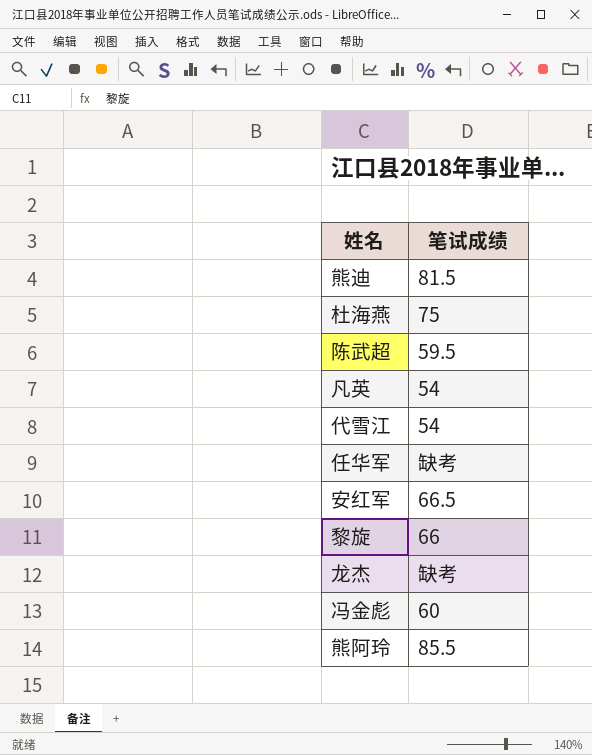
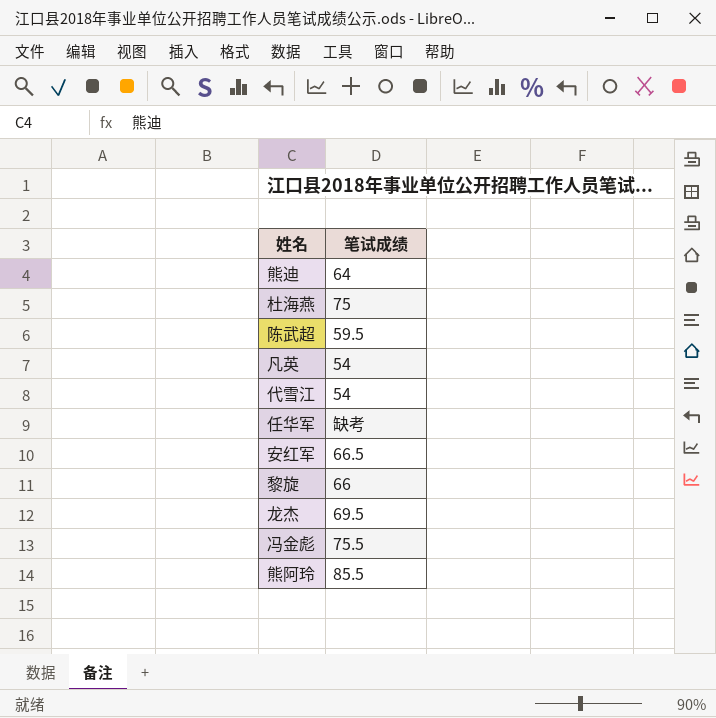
熊迪 | 笔试成绩: 81.5 -> 64
龙杰 | 笔试成绩: 缺考 -> 69.5
冯金彪 | 笔试成绩: 60 -> 75.5

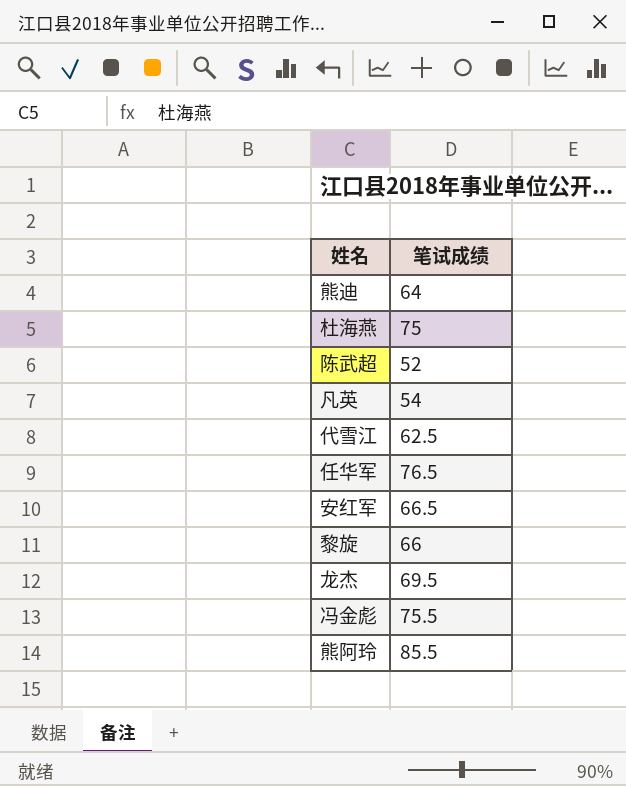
陈武超 | 笔试成绩: 59.5 -> 52
代雪江 | 笔试成绩: 54 -> 62.5
任华军 | 笔试成绩: 缺考 -> 76.5

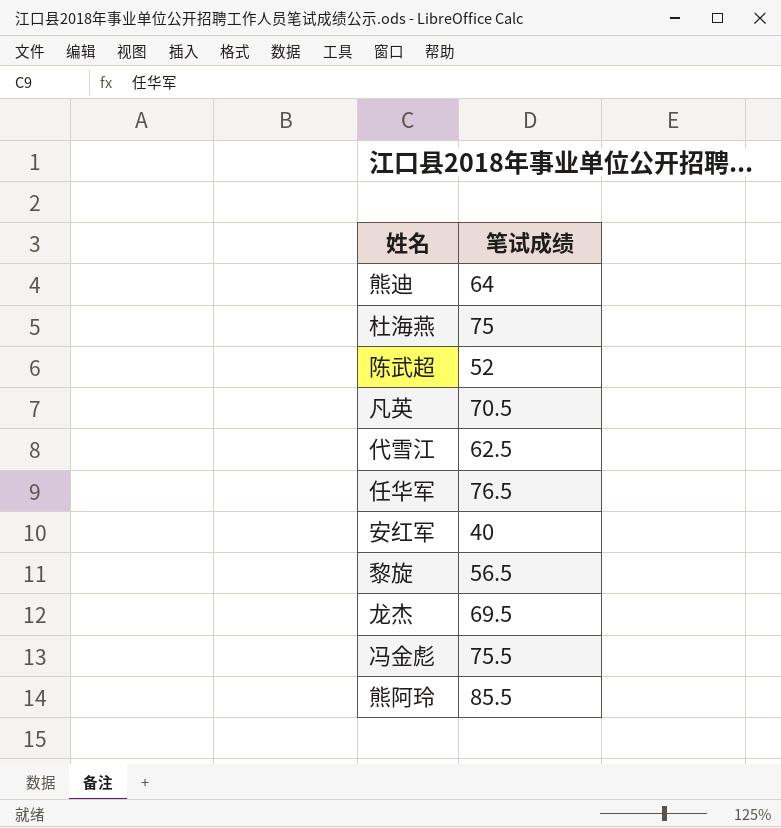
凡英 | 笔试成绩: 54 -> 70.5
安红军 | 笔试成绩: 66.5 -> 40
黎旋 | 笔试成绩: 66 -> 56.5

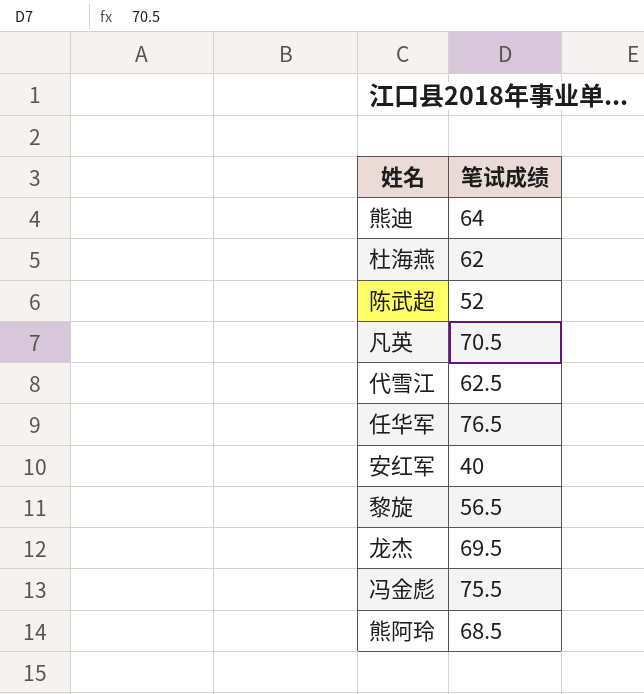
杜海燕 | 笔试成绩: 75 -> 62
熊阿玲 | 笔试成绩: 85.5 -> 68.5

